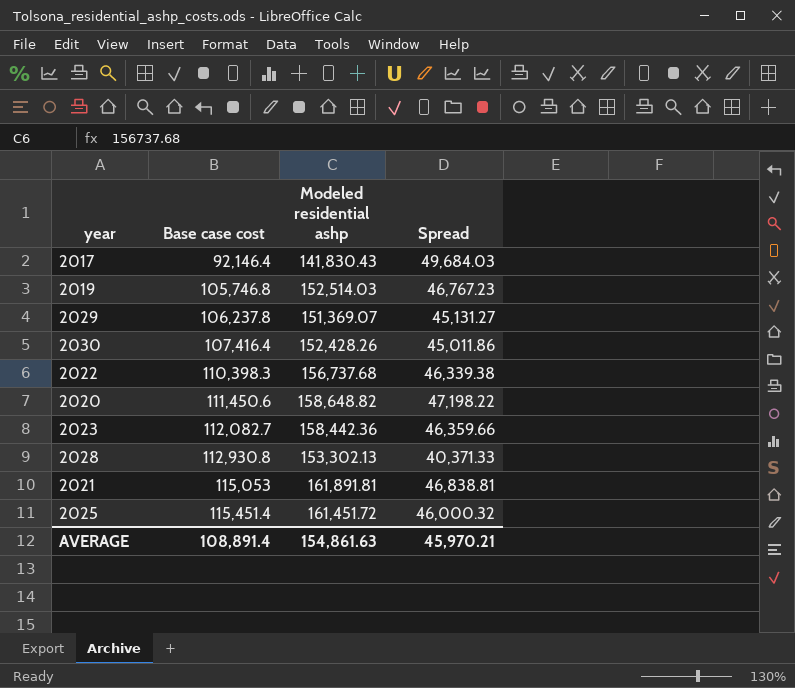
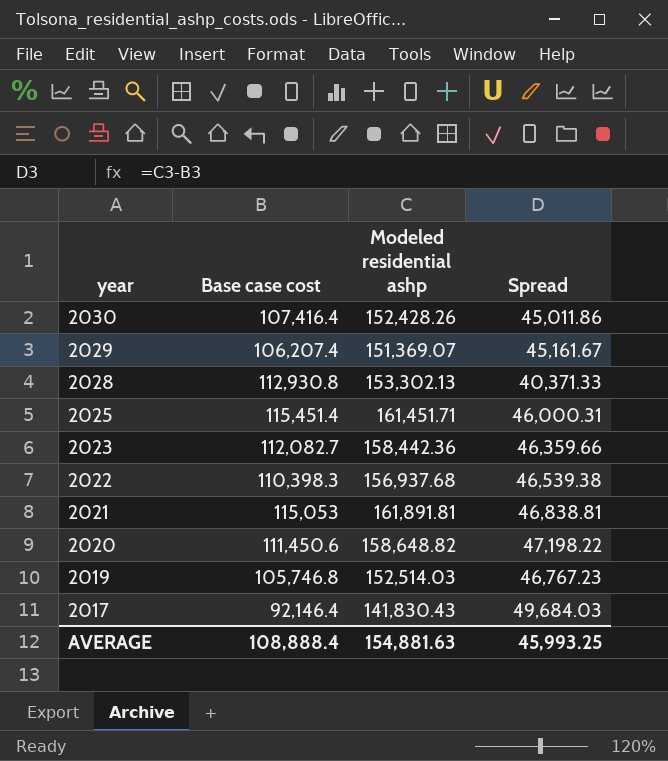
row order: Base case cost ascending -> year descending
2029 | Base case cost: 106,237.8 -> 106,207.4
2029 | Spread: 45,131.27 -> 45,161.67
2025 | Modeled residential ashp: 161,451.72 -> 161,451.71
2025 | Spread: 46,000.32 -> 46,000.31
2022 | Modeled residential ashp: 156,737.68 -> 156,937.68
2022 | Spread: 46,339.38 -> 46,539.38
AVERAGE | Base case cost: 108,891.4 -> 108,888.4
AVERAGE | Modeled residential ashp: 154,861.63 -> 154,881.63
AVERAGE | Spread: 45,970.21 -> 45,993.25

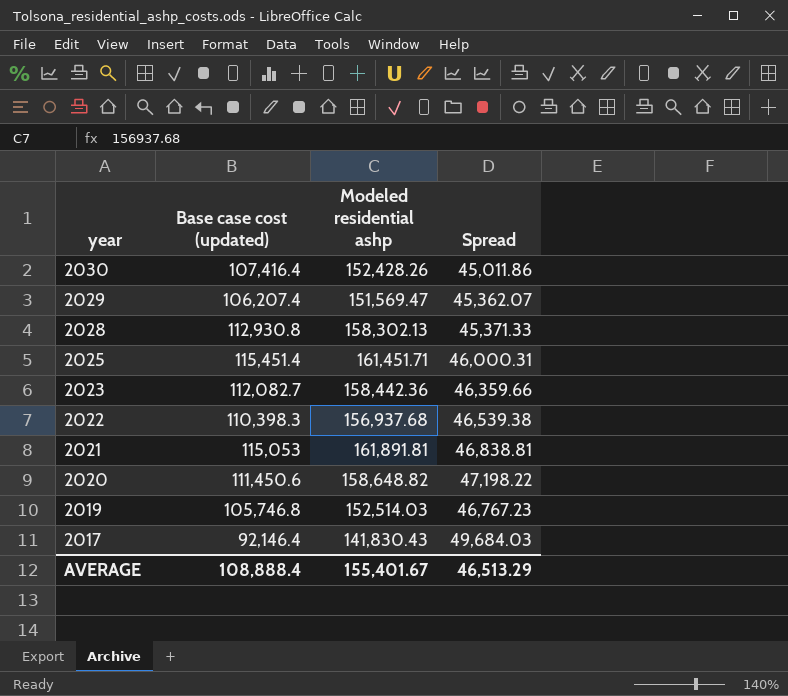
column name: Base case cost -> Base case cost (updated)
2029 | Modeled residential ashp: 151,369.07 -> 151,569.47
2029 | Spread: 45,161.67 -> 45,362.07
2028 | Modeled residential ashp: 153,302.13 -> 158,302.13
2028 | Spread: 40,371.33 -> 45,371.33
AVERAGE | Modeled residential ashp: 154,881.63 -> 155,401.67
AVERAGE | Spread: 45,993.25 -> 46,513.29

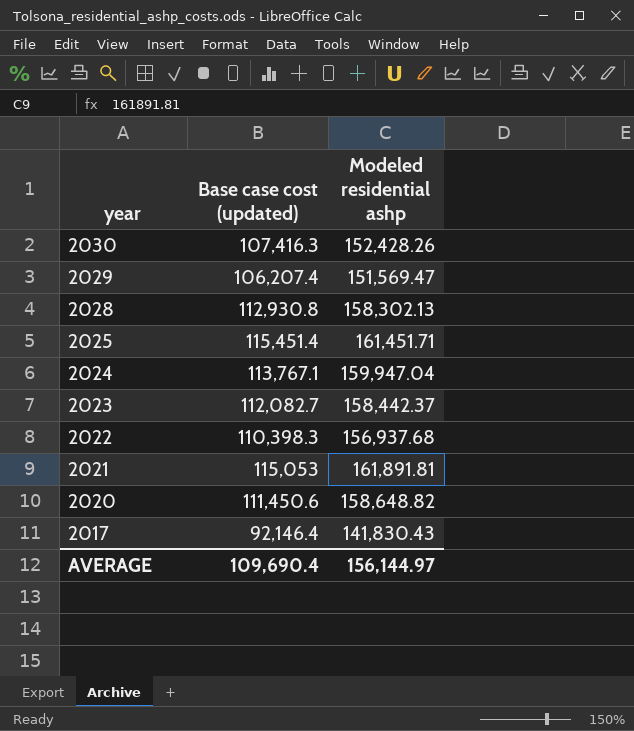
column Spread | formula: [Modeled residential ashp] - [Base case cost (updated)] -> none
row 2019: 105,746.8 | 152,514.03 | 46,767.23 -> none
2030 | Base case cost (updated): 107,416.4 -> 107,416.3
row 2024: none -> 113,767.1 | 159,947.04
2023 | Modeled residential ashp: 158,442.36 -> 158,442.37
AVERAGE | Base case cost (updated): 108,888.4 -> 109,690.4
AVERAGE | Modeled residential ashp: 155,401.67 -> 156,144.97

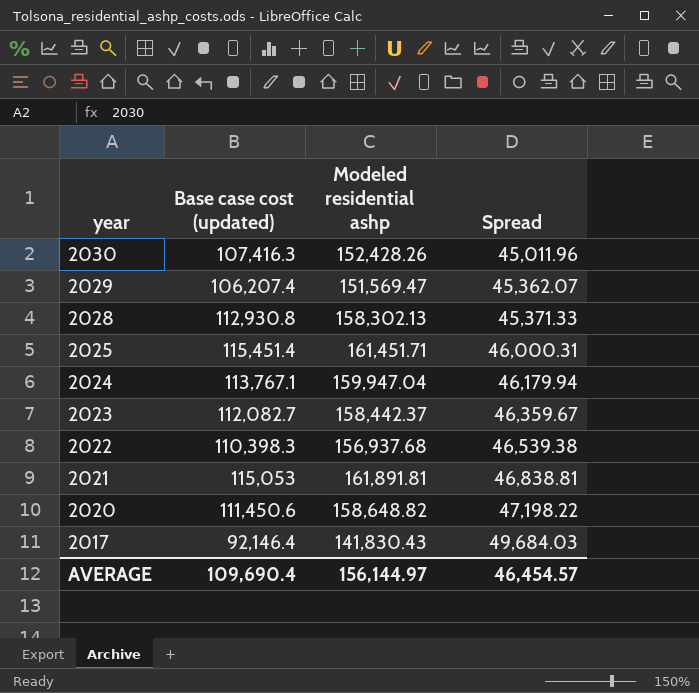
column Spread | formula: none -> [Modeled residential ashp] - [Base case cost (updated)]

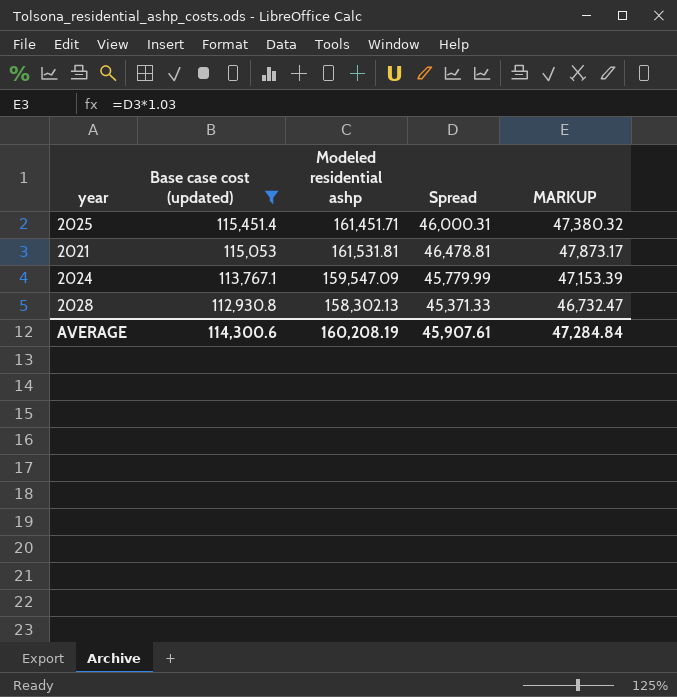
filter: none -> Base case cost (updated) >= 112,930.8
row order: year descending -> Base case cost (updated) descending
column MARKUP | formula: none -> [Spread] * 1.03
2021 | Modeled residential ashp: 161,891.81 -> 161,531.81
2021 | Spread: 46,838.81 -> 46,478.81
2024 | Modeled residential ashp: 159,947.04 -> 159,547.09
2024 | Spread: 46,179.94 -> 45,779.99
AVERAGE | Base case cost (updated): 109,690.4 -> 114,300.6
AVERAGE | Modeled residential ashp: 156,144.97 -> 160,208.19
AVERAGE | Spread: 46,454.57 -> 45,907.61

